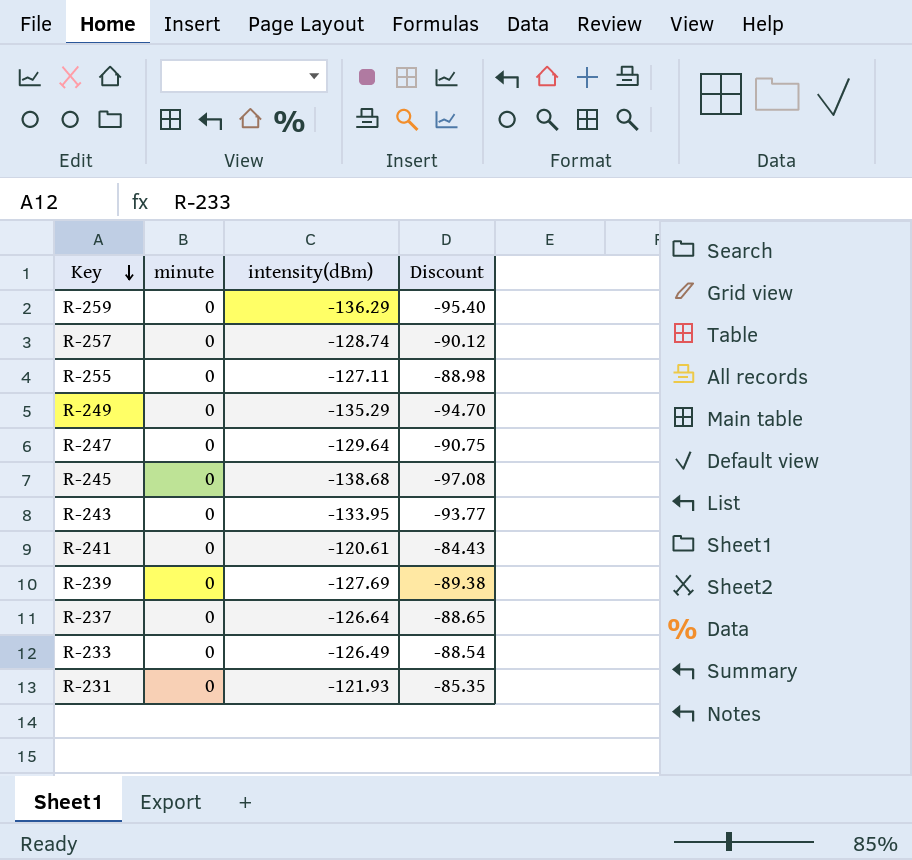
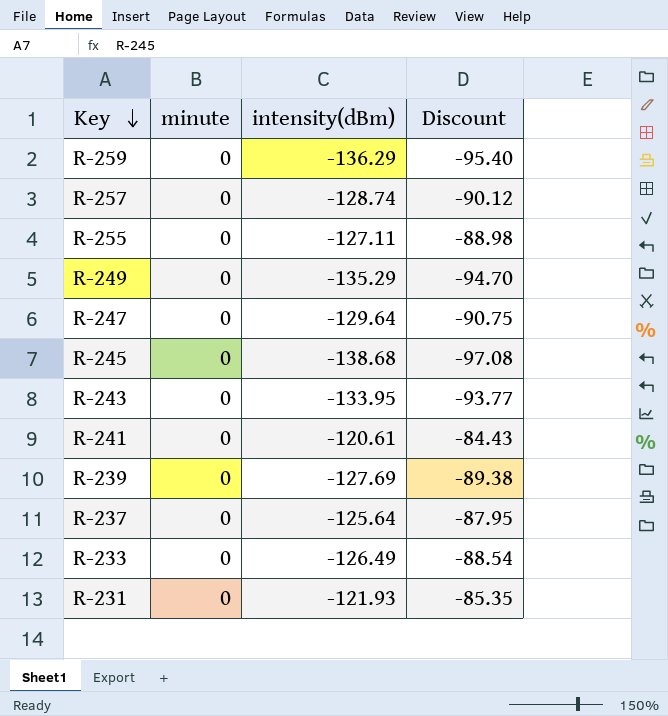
R-237 | intensity(dBm): -126.64 -> -125.64
R-237 | Discount: -88.65 -> -87.95

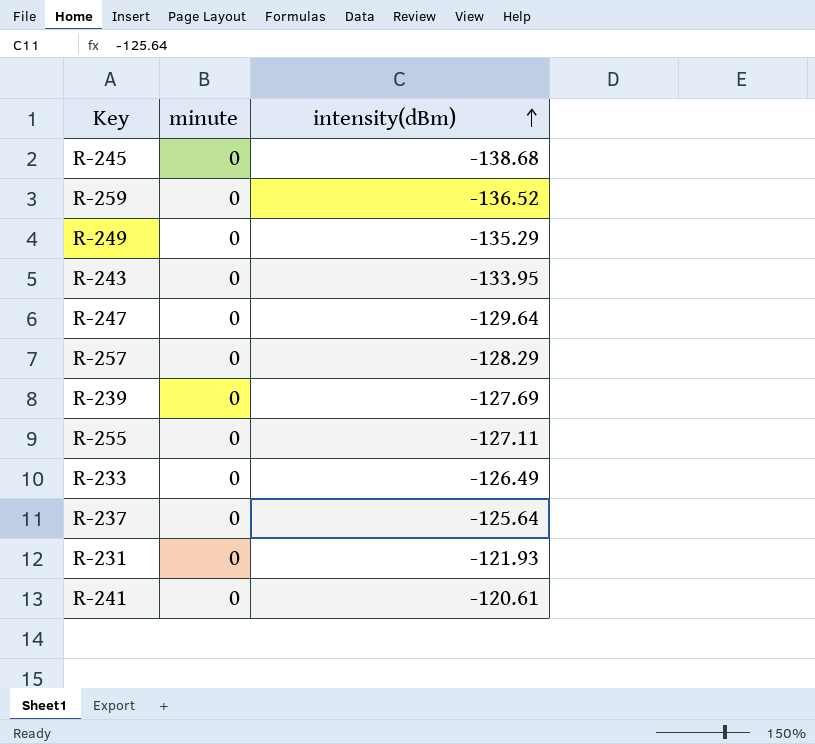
row order: Key descending -> intensity(dBm) ascending
column Discount | formula: [intensity(dBm)] * 0.7 -> none
R-259 | intensity(dBm): -136.29 -> -136.52
R-257 | intensity(dBm): -128.74 -> -128.29

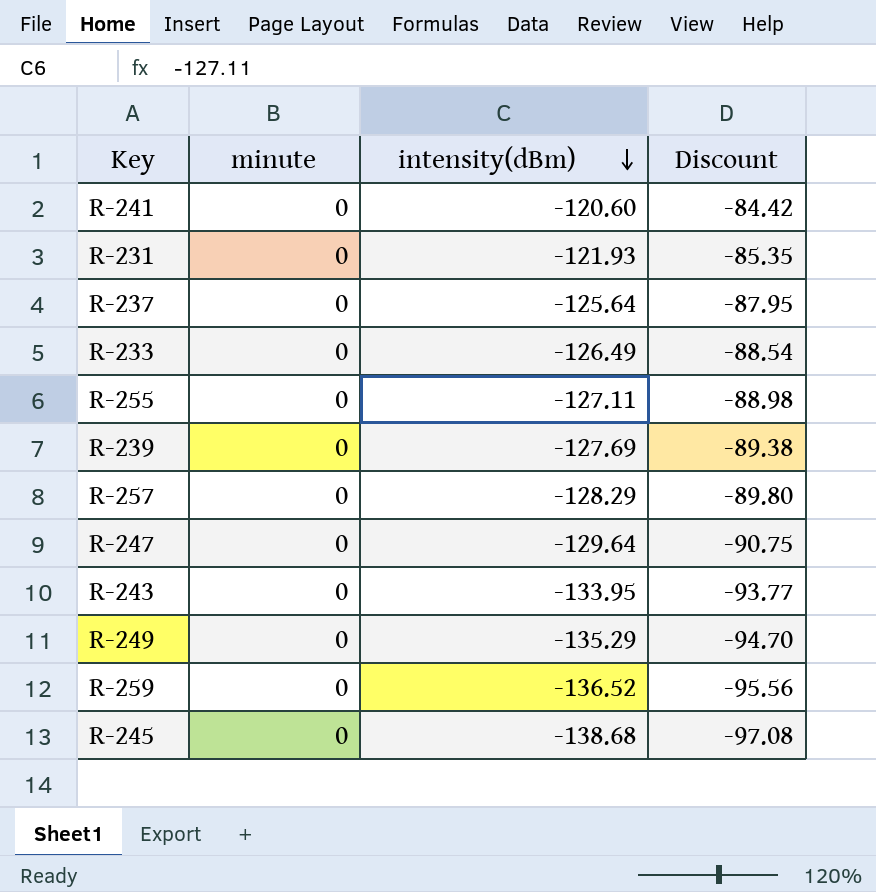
row order: intensity(dBm) ascending -> intensity(dBm) descending
column Discount | formula: none -> [intensity(dBm)] * 0.7
R-241 | intensity(dBm): -120.61 -> -120.60

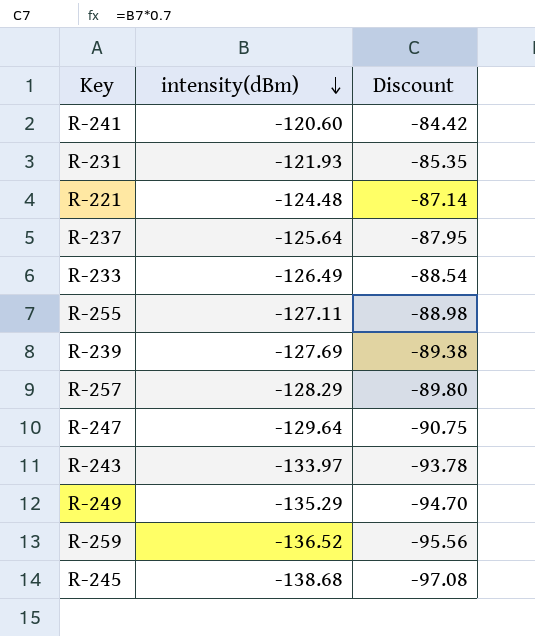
column minute | position: 2 -> none
row R-221: none -> -124.48 | -87.14
R-243 | intensity(dBm): -133.95 -> -133.97
R-243 | Discount: -93.77 -> -93.78

